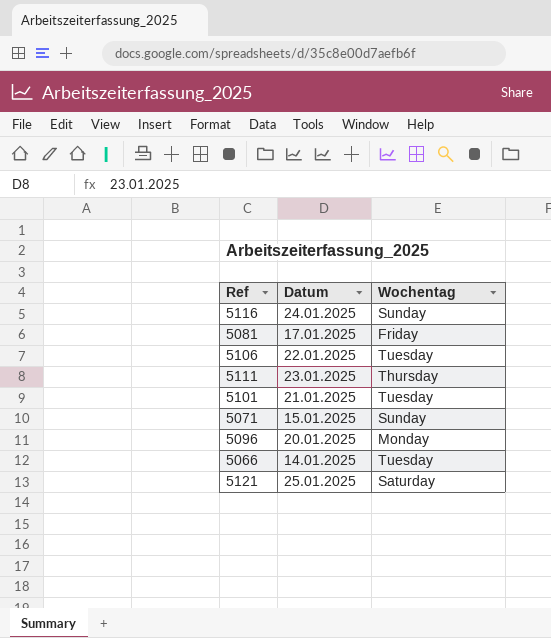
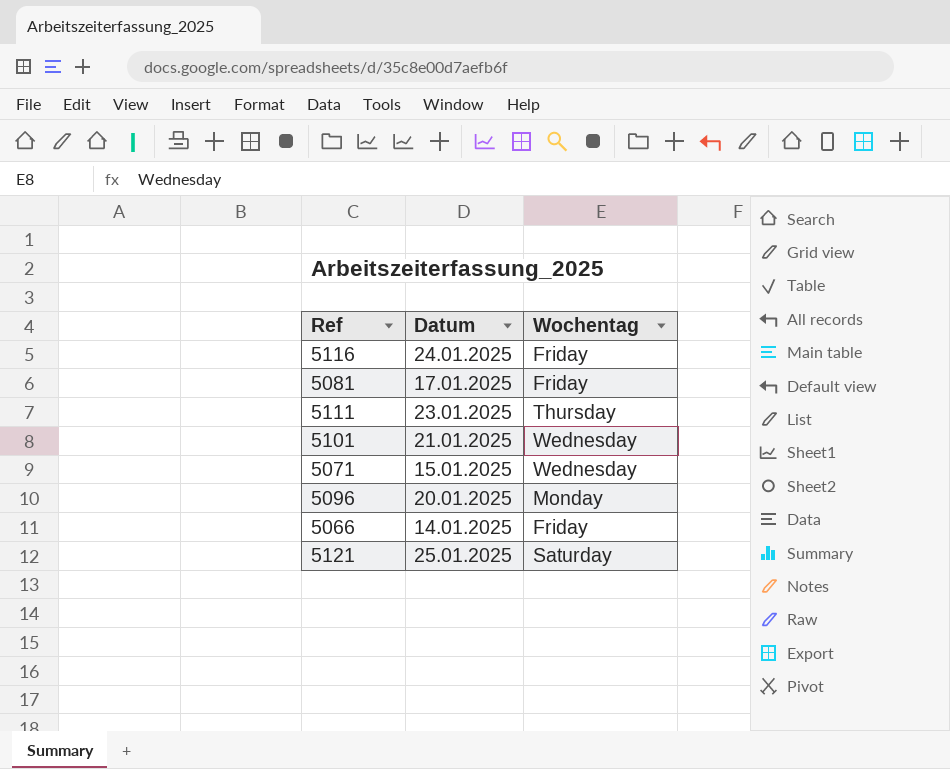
row 5106: 22.01.2025 | Tuesday -> none
5116 | Wochentag: Sunday -> Friday
5101 | Wochentag: Tuesday -> Wednesday
5071 | Wochentag: Sunday -> Wednesday
5066 | Wochentag: Tuesday -> Friday

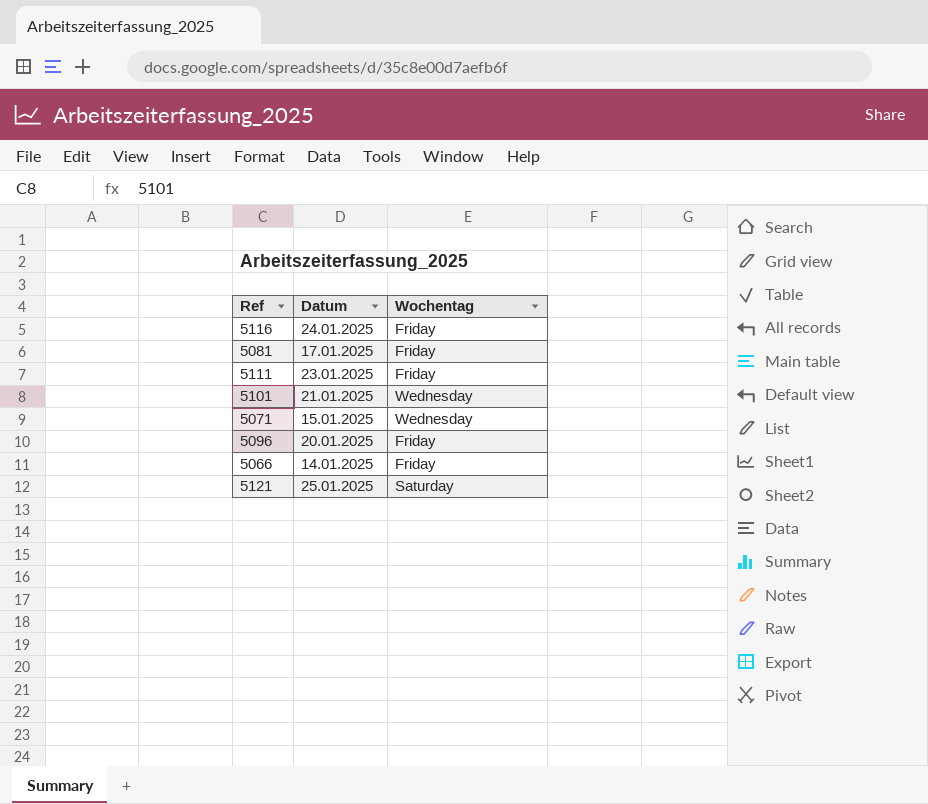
5111 | Wochentag: Thursday -> Friday
5096 | Wochentag: Monday -> Friday

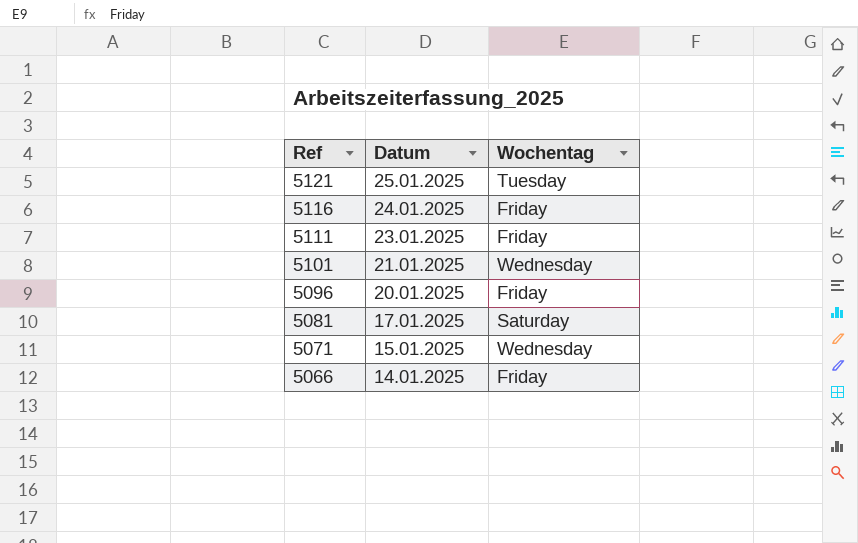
row order: none -> Ref descending
5121 | Wochentag: Saturday -> Tuesday
5081 | Wochentag: Friday -> Saturday

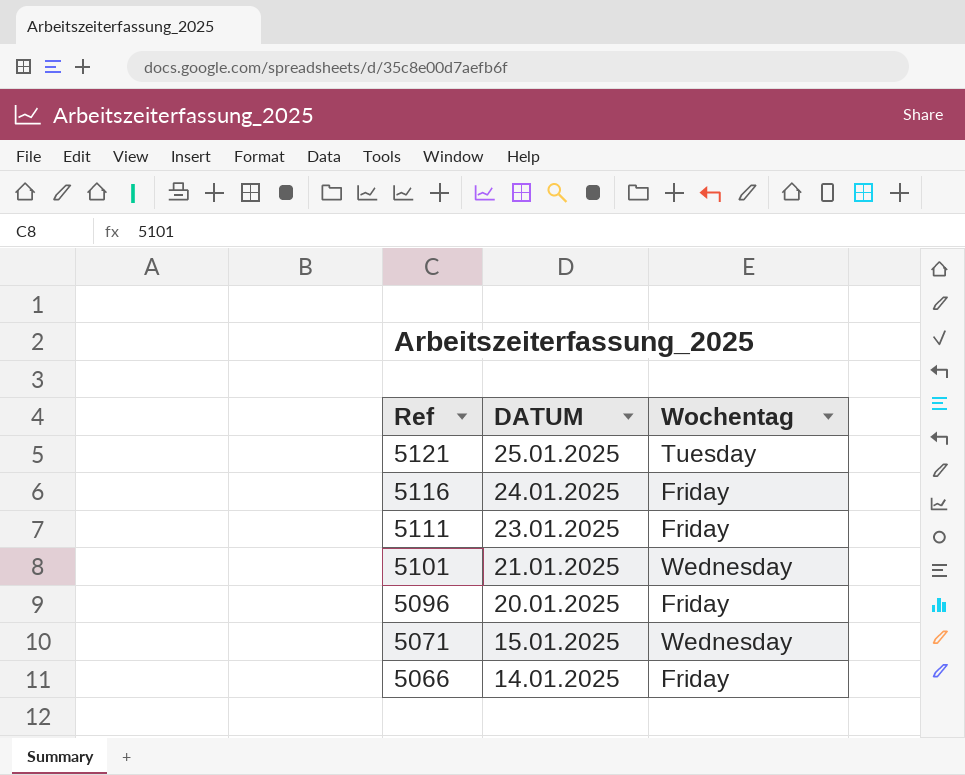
column name: Datum -> DATUM
row 5081: 17.01.2025 | Saturday -> none

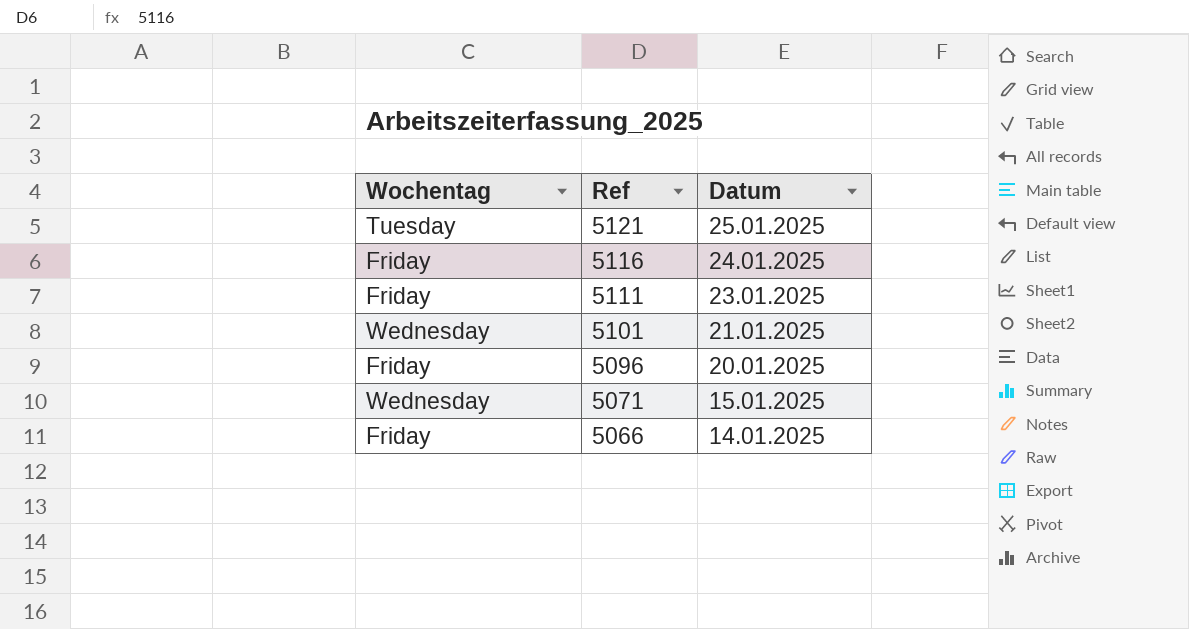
column Wochentag | position: 3 -> 1
column name: DATUM -> Datum

